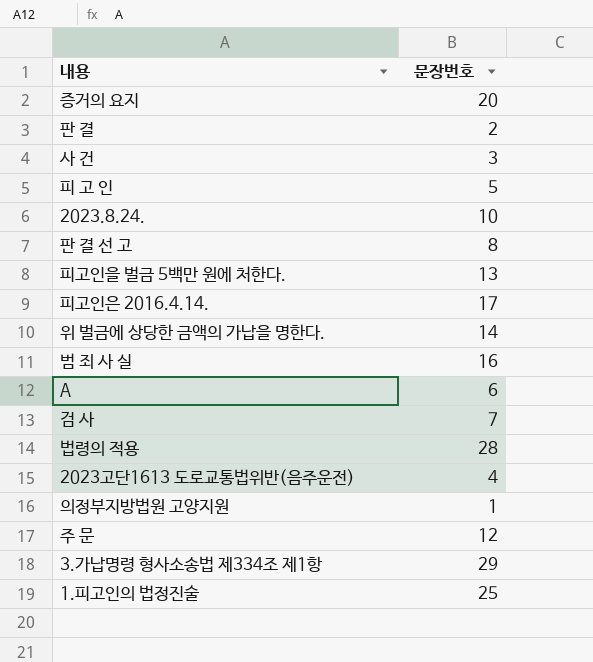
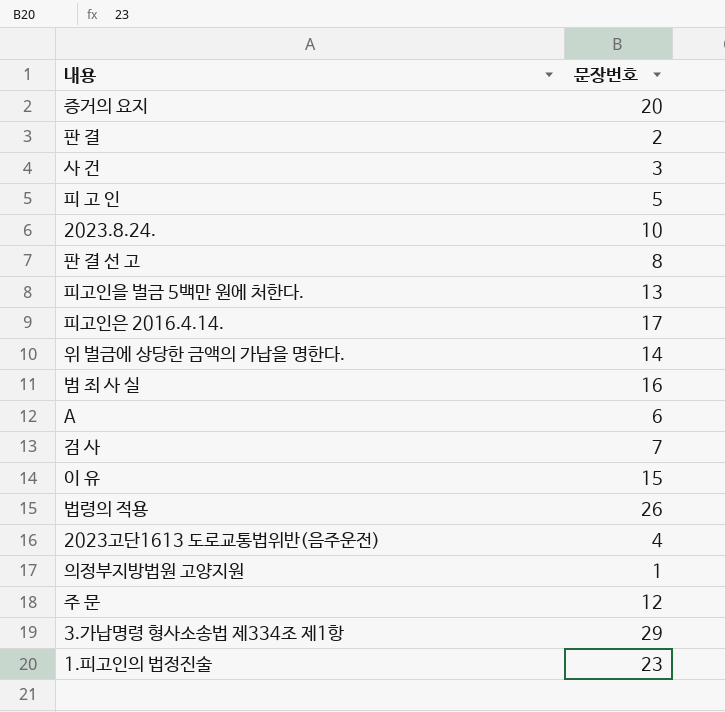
row 이 유: none -> 15
법령의 적용 | 문장번호: 28 -> 26
1.피고인의 법정진술 | 문장번호: 25 -> 23

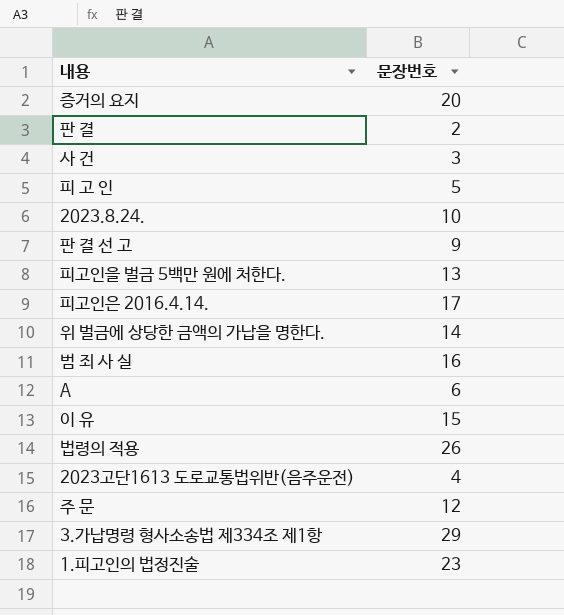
row 검 사: 7 -> none
row 의정부지방법원 고양지원: 1 -> none
판 결 선 고 | 문장번호: 8 -> 9

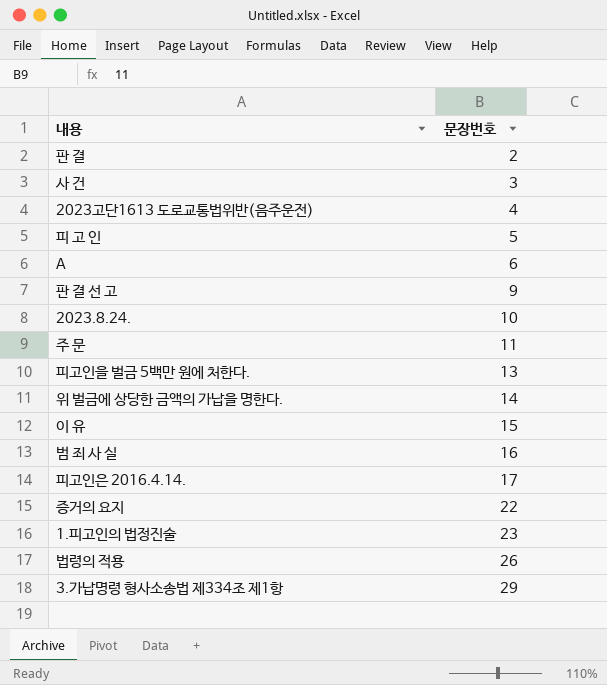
row order: none -> 문장번호 ascending
주 문 | 문장번호: 12 -> 11
증거의 요지 | 문장번호: 20 -> 22

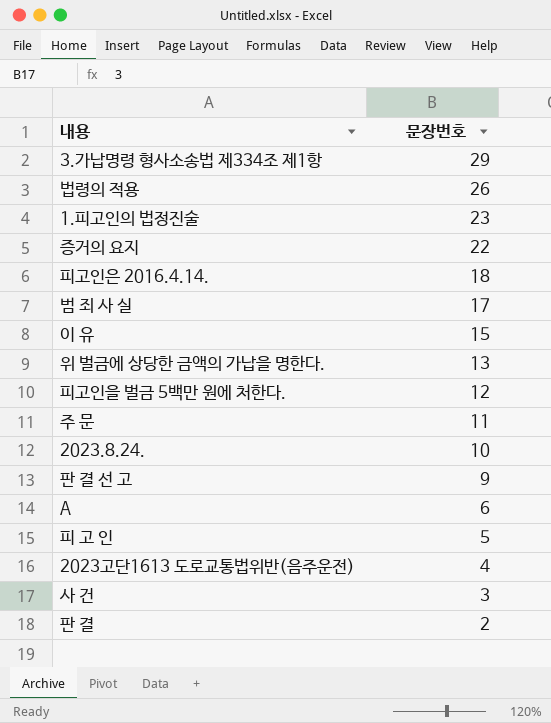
row order: 문장번호 ascending -> 문장번호 descending
피고인은 2016.4.14. | 문장번호: 17 -> 18
범 죄 사 실 | 문장번호: 16 -> 17
위 벌금에 상당한 금액의 가납을 명한다. | 문장번호: 14 -> 13
피고인을 벌금 5백만 원에 처한다. | 문장번호: 13 -> 12

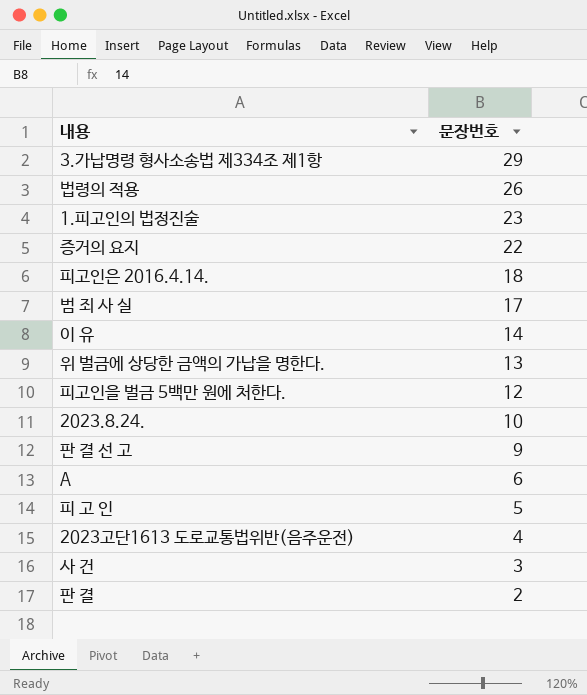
row 주 문: 11 -> none
이 유 | 문장번호: 15 -> 14

